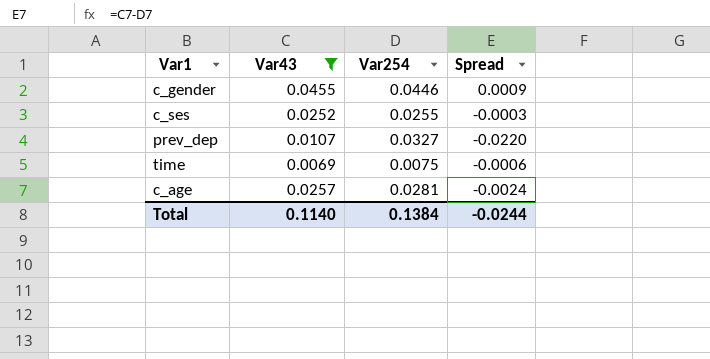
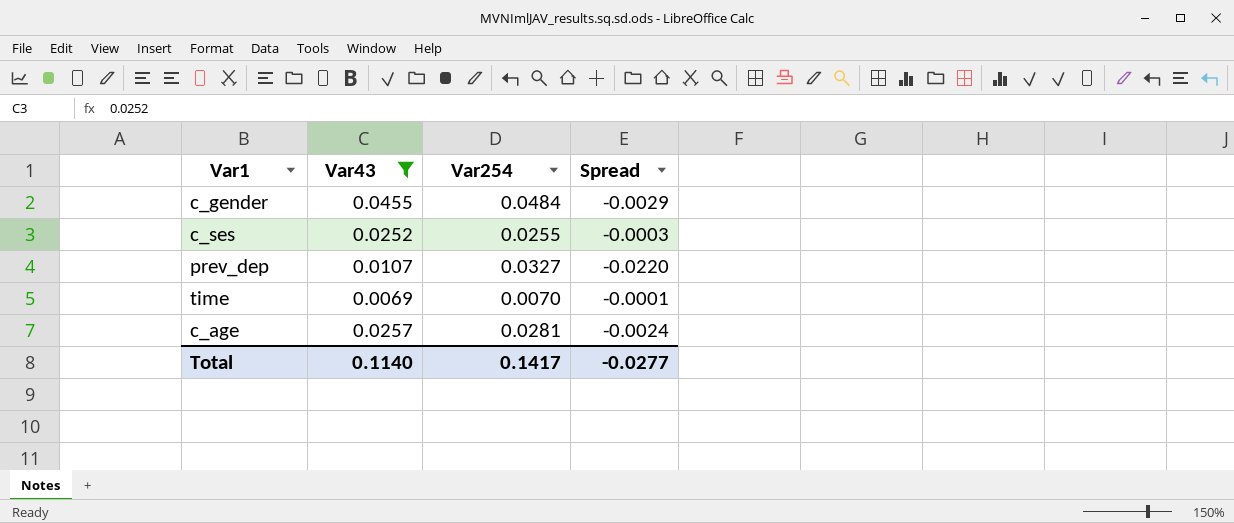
c_gender | Var254: 0.0446 -> 0.0484
c_gender | Spread: 0.0009 -> -0.0029
time | Var254: 0.0075 -> 0.0070
time | Spread: -0.0006 -> -0.0001
Total | Var254: 0.1384 -> 0.1417
Total | Spread: -0.0244 -> -0.0277

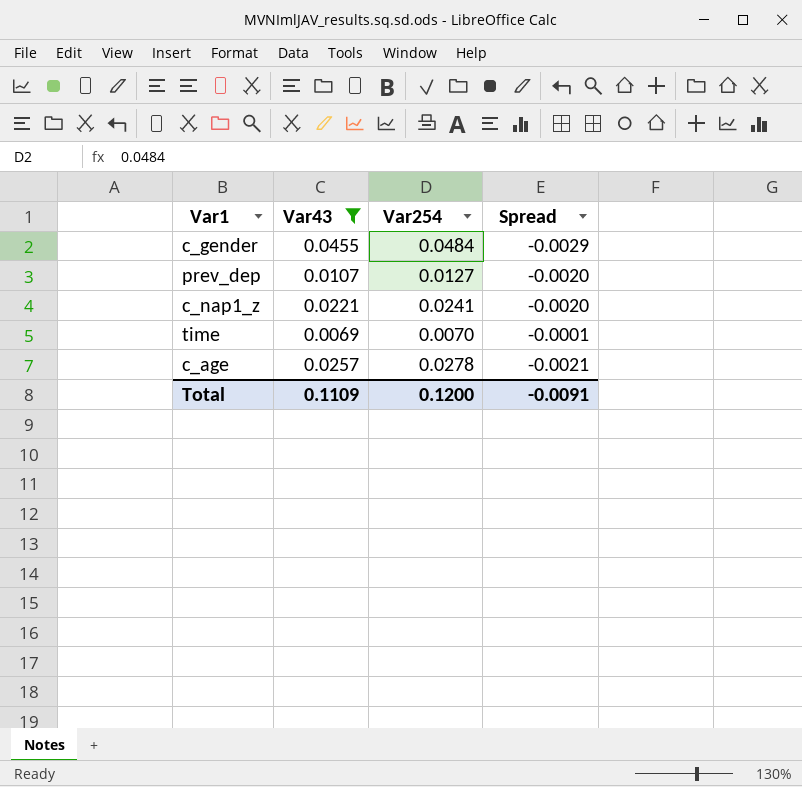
row c_ses: 0.0252 | 0.0255 | -0.0003 -> none
prev_dep | Var254: 0.0327 -> 0.0127
prev_dep | Spread: -0.0220 -> -0.0020
row c_nap1_z: none -> 0.0221 | 0.0241 | -0.0020
c_age | Var254: 0.0281 -> 0.0278
c_age | Spread: -0.0024 -> -0.0021
Total | Var43: 0.1140 -> 0.1109
Total | Var254: 0.1417 -> 0.1200
Total | Spread: -0.0277 -> -0.0091

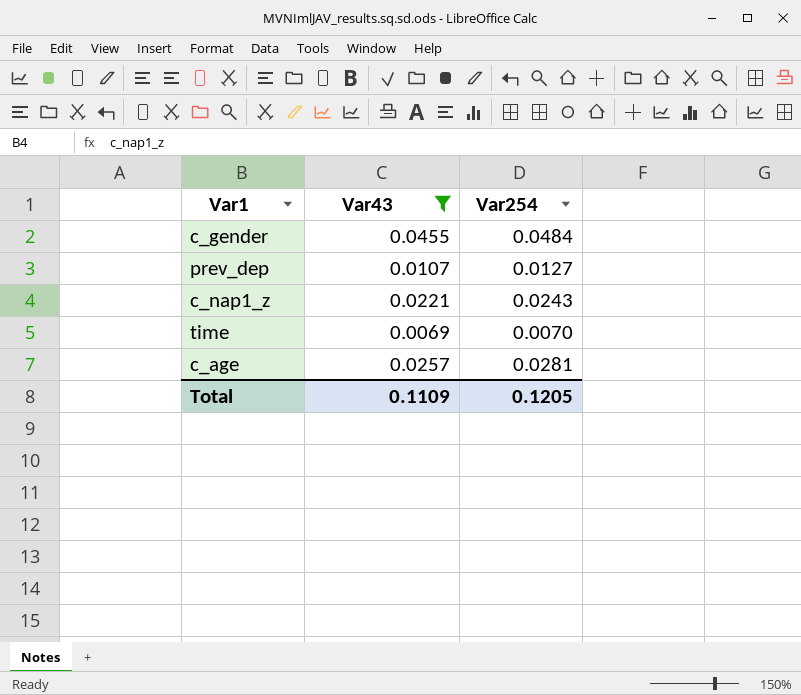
column Spread | formula: [Var43] - [Var254] -> none
c_nap1_z | Var254: 0.0241 -> 0.0243
c_age | Var254: 0.0278 -> 0.0281
Total | Var254: 0.1200 -> 0.1205

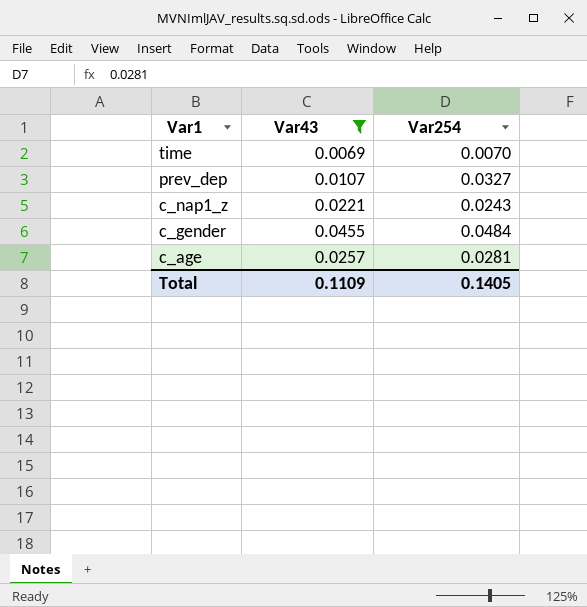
row order: none -> Var1 descending
prev_dep | Var254: 0.0127 -> 0.0327
Total | Var254: 0.1205 -> 0.1405

